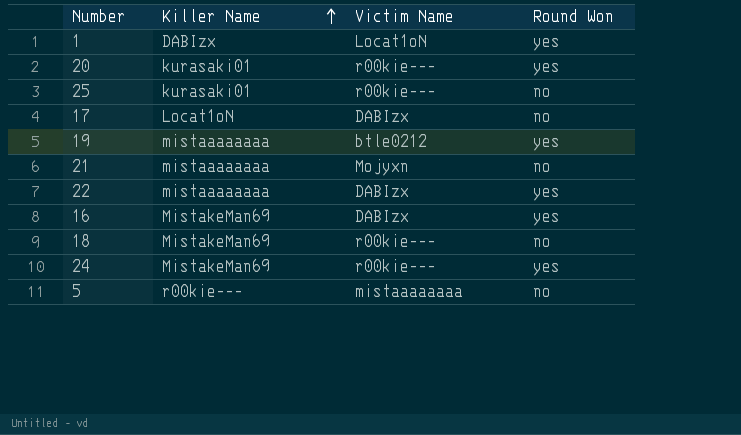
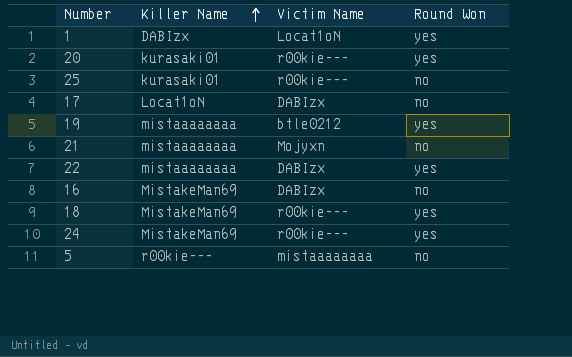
16 | Round Won: yes -> no
18 | Round Won: no -> yes

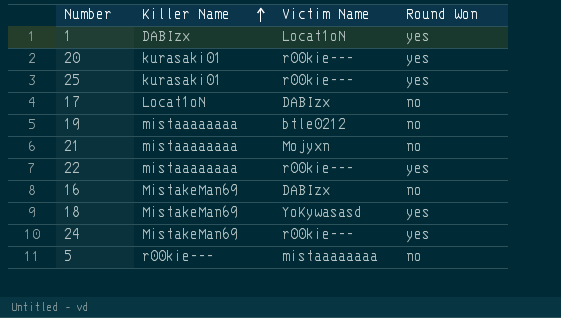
25 | Round Won: no -> yes
19 | Round Won: yes -> no
22 | Victim Name: DABIzx -> r00kie---
18 | Victim Name: r00kie--- -> YoKywasasd

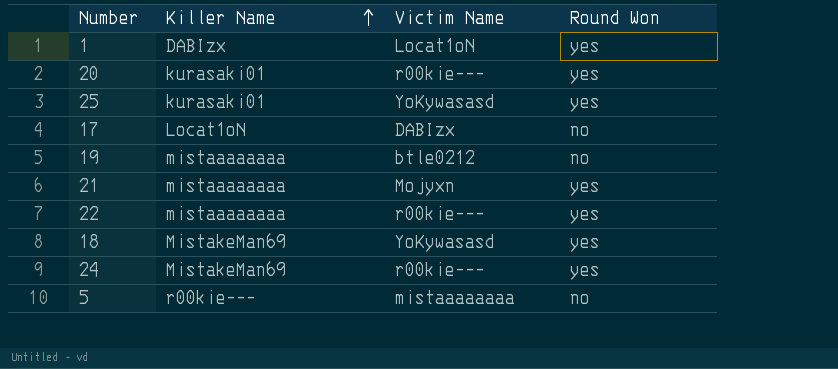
row 16: MistakeMan69 | DABIzx | no -> none
25 | Victim Name: r00kie--- -> YoKywasasd
21 | Round Won: no -> yes

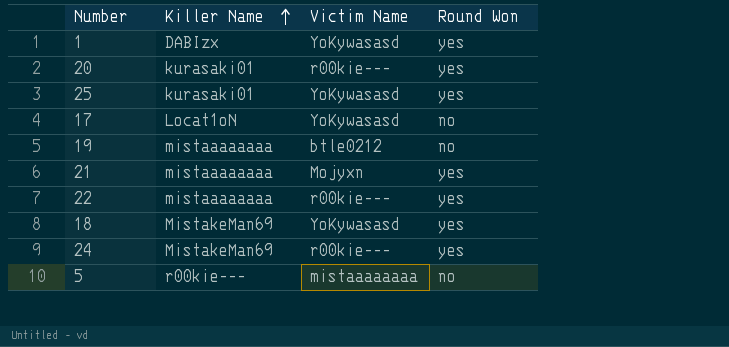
1 | Victim Name: Locat1oN -> YoKywasasd
17 | Victim Name: DABIzx -> YoKywasasd

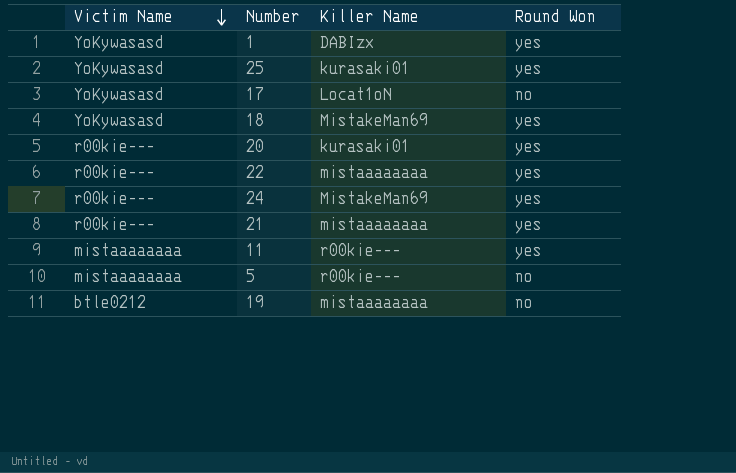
row order: Killer Name ascending -> Victim Name descending
column Victim Name | position: 3 -> 1
21 | Victim Name: Mojyxn -> r00kie---
row 11: none -> mistaaaaaaaa | r00kie--- | yes

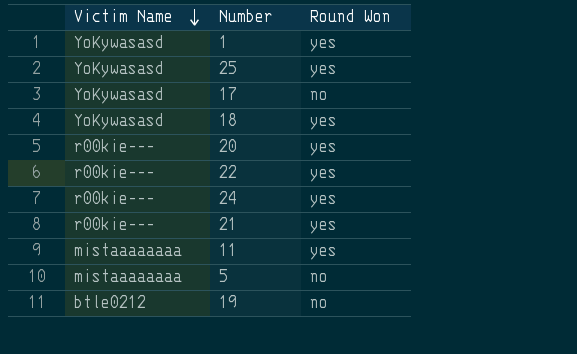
column Killer Name | position: 3 -> none

